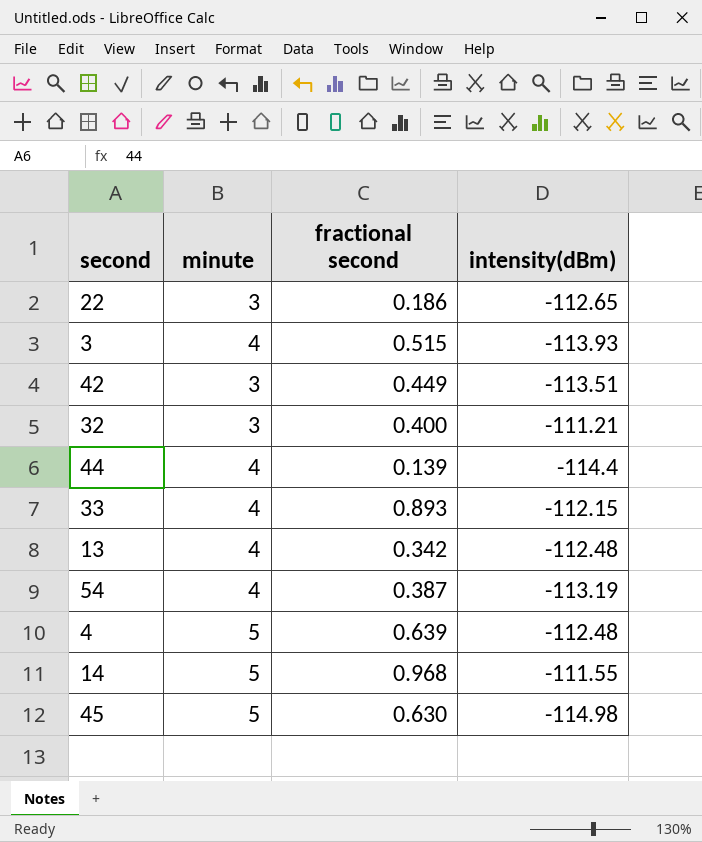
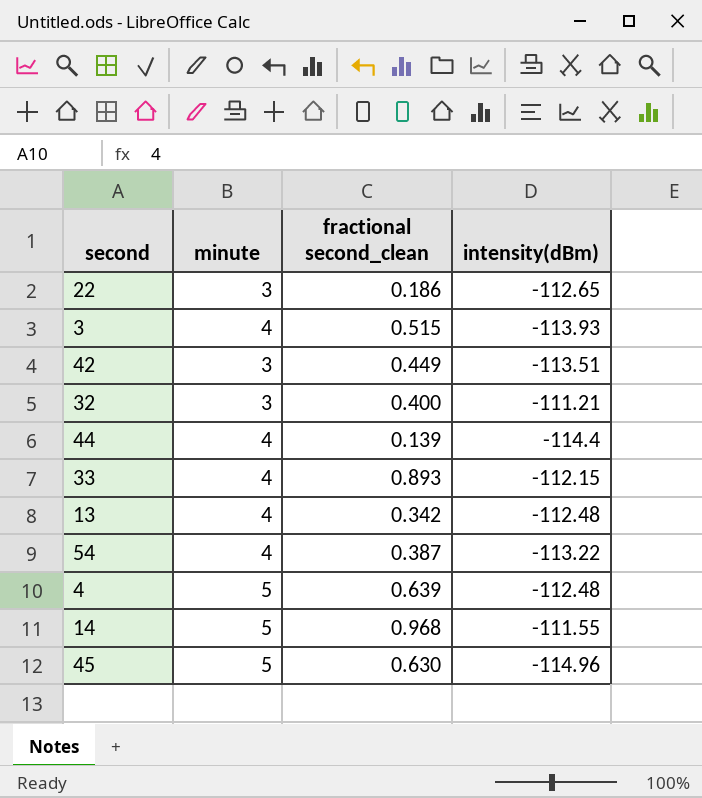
column name: fractional second -> fractional second_clean
54 | intensity(dBm): -113.19 -> -113.22
45 | intensity(dBm): -114.98 -> -114.96

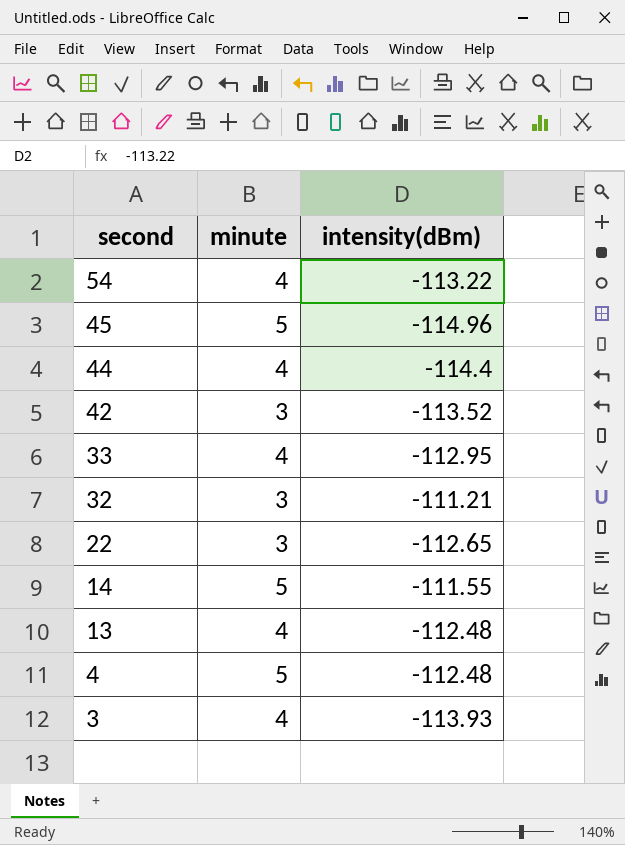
row order: none -> second descending
column fractional second_clean | position: 3 -> none
42 | intensity(dBm): -113.51 -> -113.52
33 | intensity(dBm): -112.15 -> -112.95

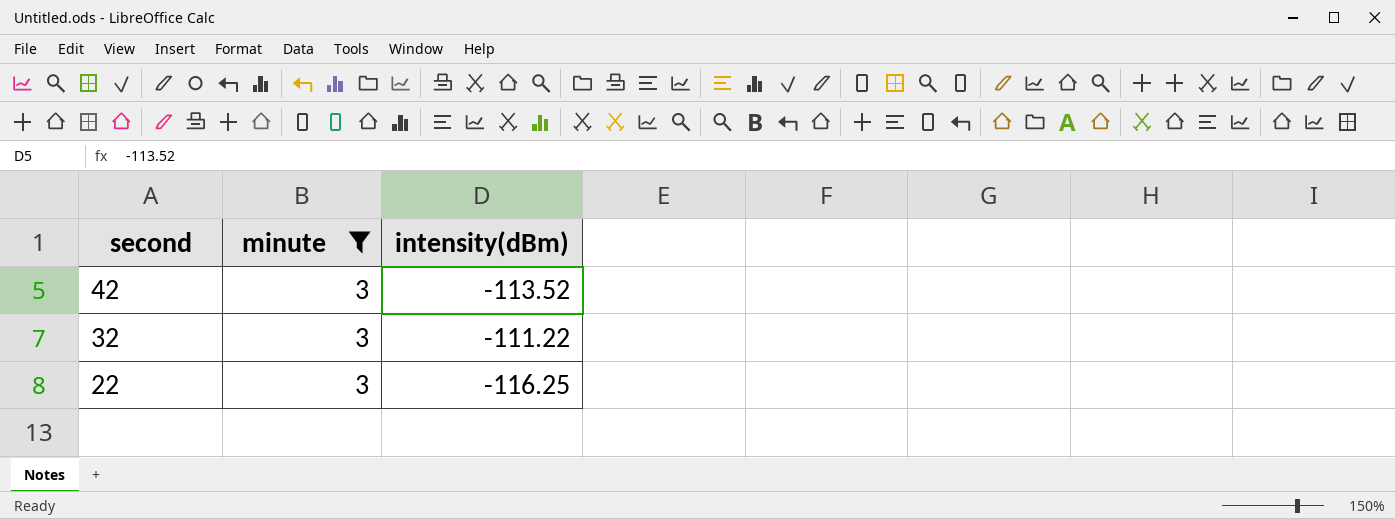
filter: none -> minute = 3
32 | intensity(dBm): -111.21 -> -111.22
22 | intensity(dBm): -112.65 -> -116.25

